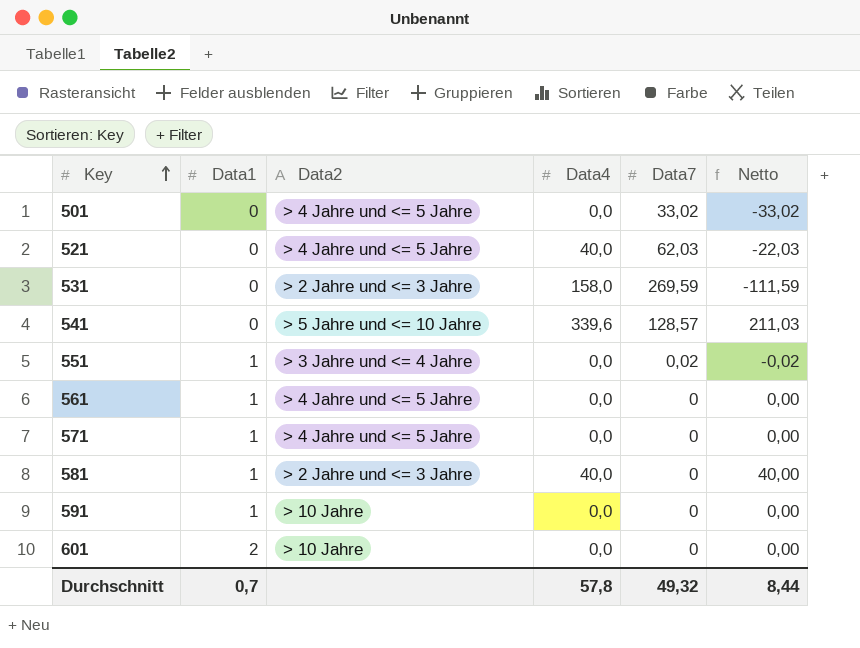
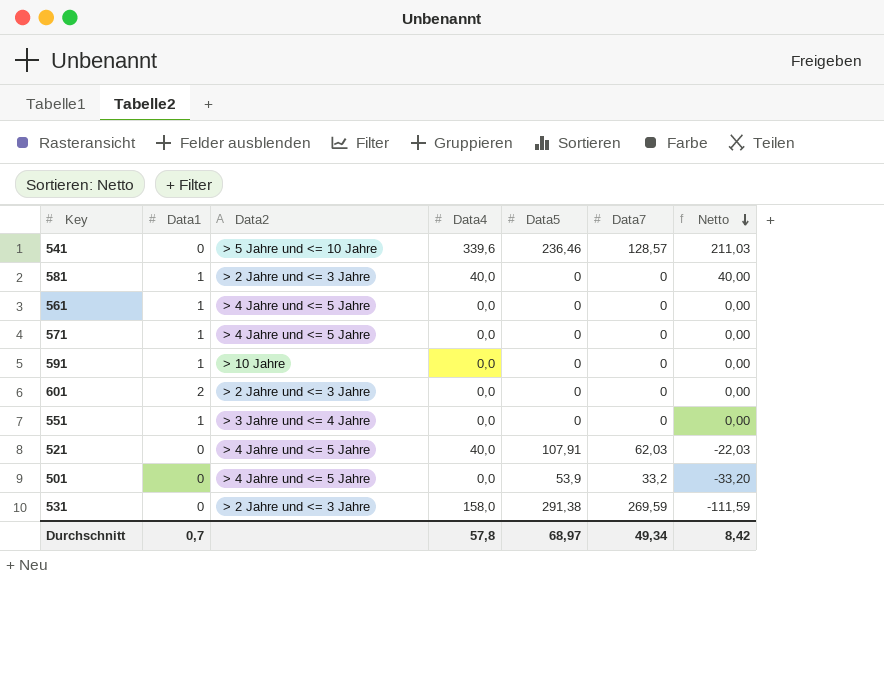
row order: Key ascending -> Netto descending
column Data5 | position: none -> 5
601 | Data2: > 10 Jahre -> > 2 Jahre und <= 3 Jahre
551 | Data7: 0,02 -> 0
551 | Netto: -0,02 -> 0,00
501 | Data7: 33,02 -> 33,2
501 | Netto: -33,02 -> -33,20
Durchschnitt | Data7: 49,32 -> 49,34
Durchschnitt | Netto: 8,44 -> 8,42

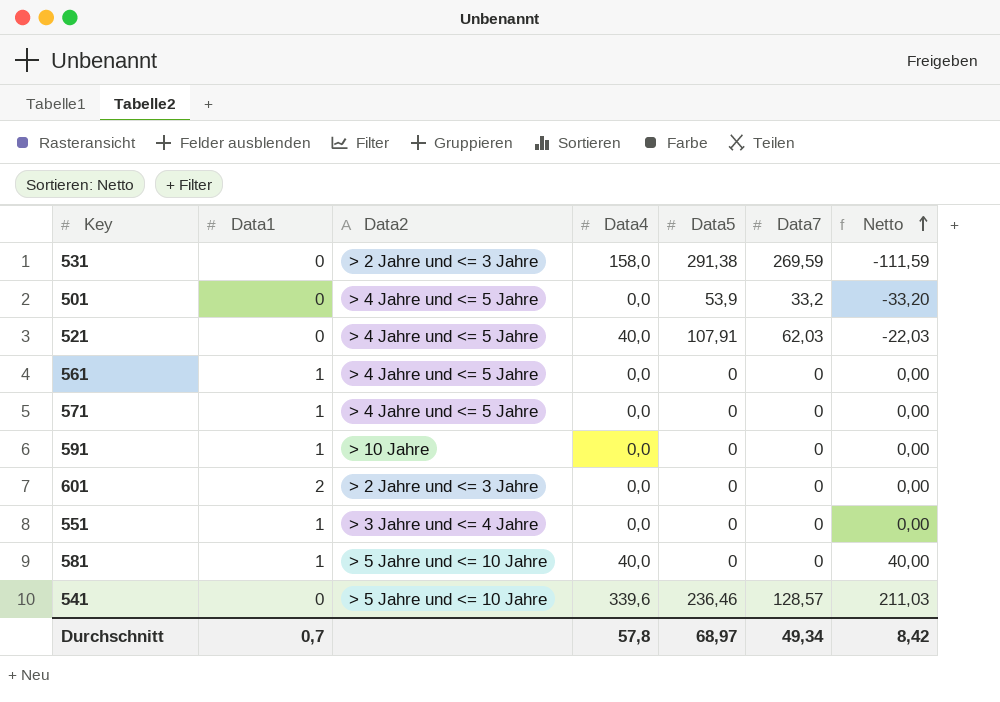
row order: Netto descending -> Netto ascending
581 | Data2: > 2 Jahre und <= 3 Jahre -> > 5 Jahre und <= 10 Jahre

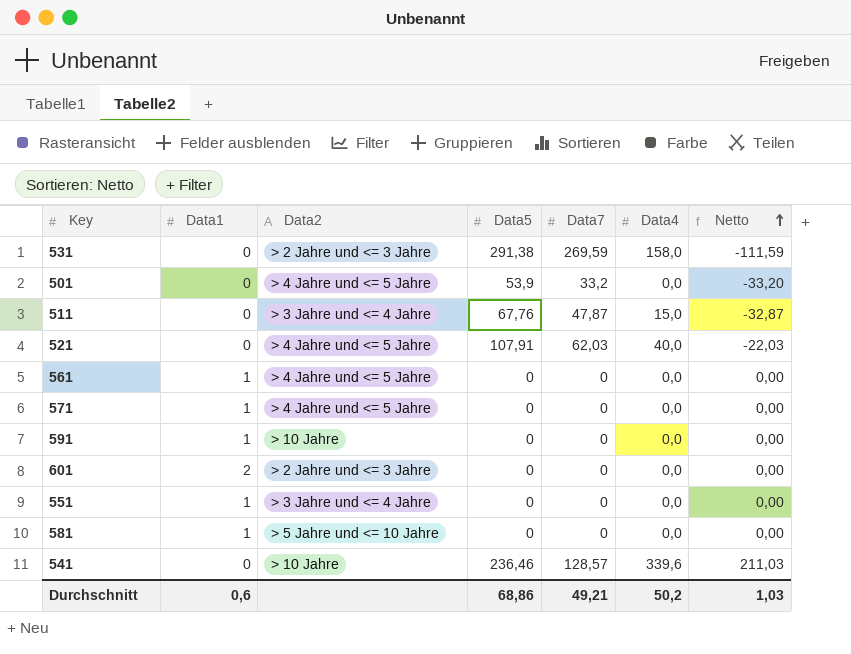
column Data4 | position: 4 -> 6
row 511: none -> 0 | > 3 Jahre und <= 4 Jahre | 67,76 | 47,87 | 15,0 | -32,87
581 | Data4: 40,0 -> 0,0
581 | Netto: 40,00 -> 0,00
541 | Data2: > 5 Jahre und <= 10 Jahre -> > 10 Jahre
Durchschnitt | Data1: 0,7 -> 0,6
Durchschnitt | Data5: 68,97 -> 68,86
Durchschnitt | Data7: 49,34 -> 49,21
Durchschnitt | Data4: 57,8 -> 50,2
Durchschnitt | Netto: 8,42 -> 1,03

